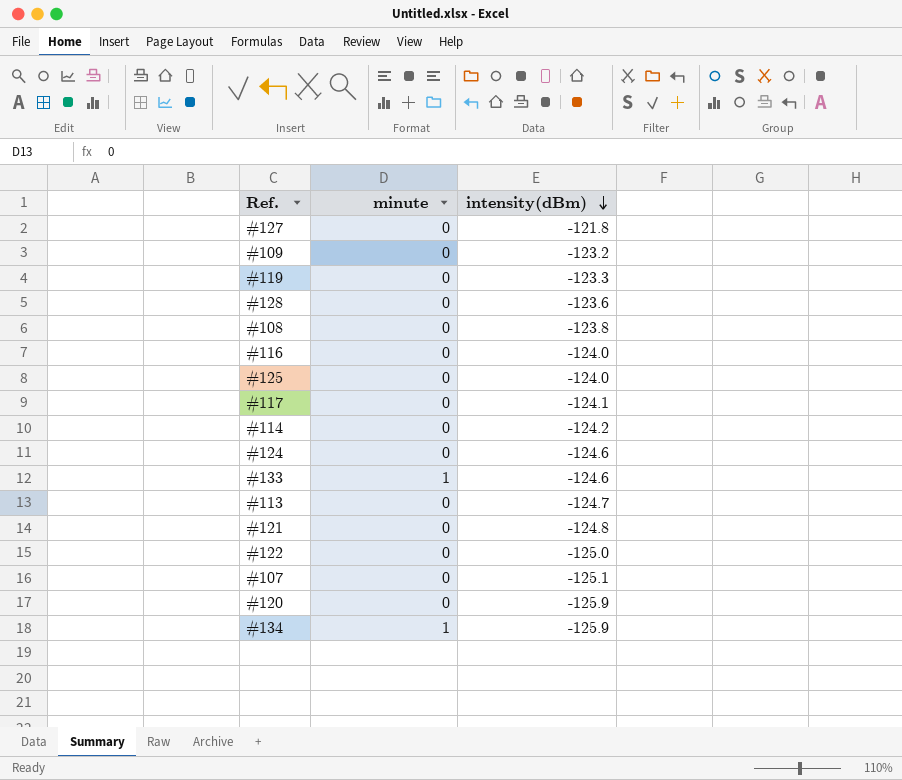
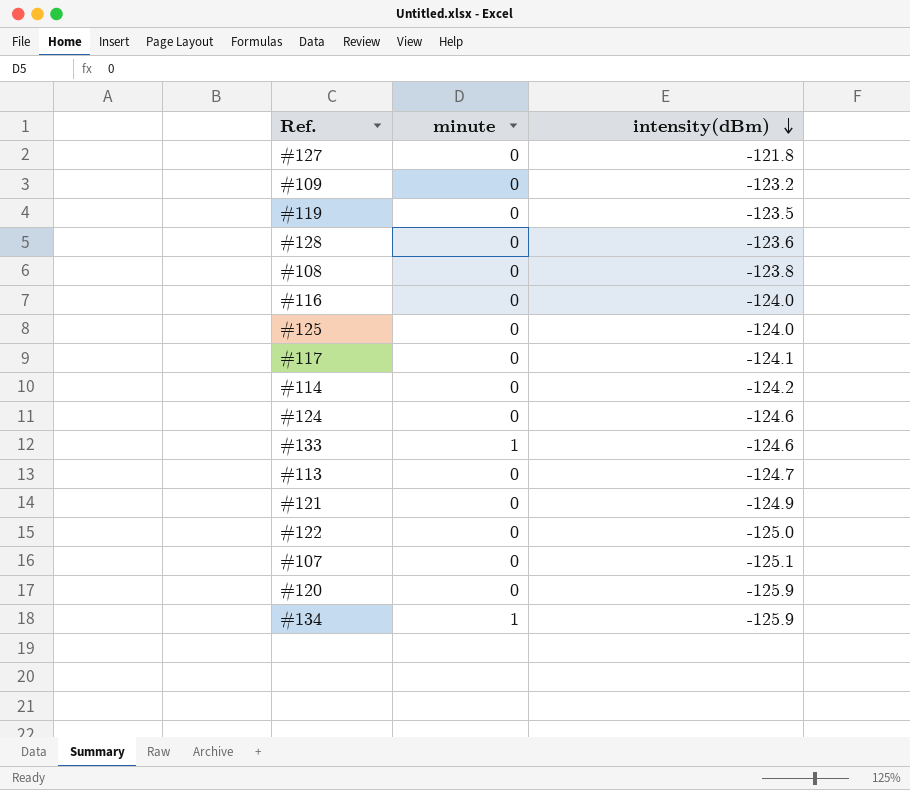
#119 | intensity(dBm): -123.3 -> -123.5
#121 | intensity(dBm): -124.8 -> -124.9

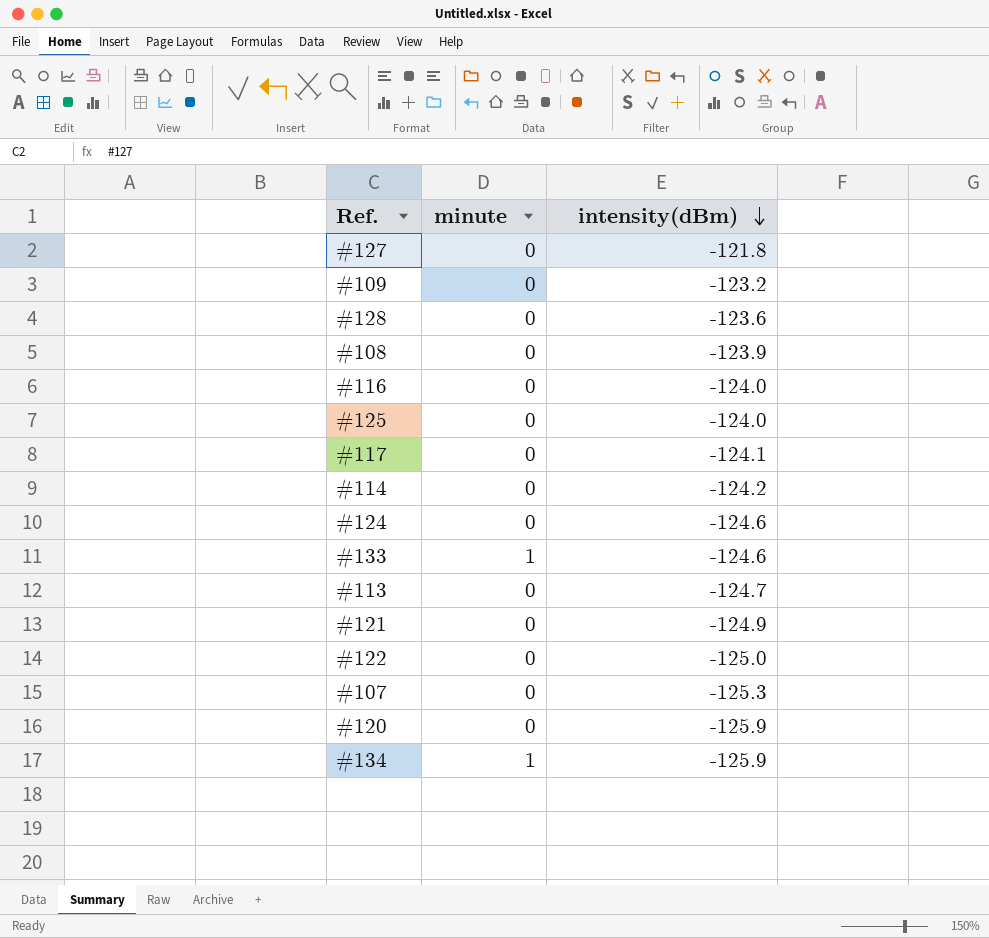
row #119: 0 | -123.5 -> none
#108 | intensity(dBm): -123.8 -> -123.9
#107 | intensity(dBm): -125.1 -> -125.3

